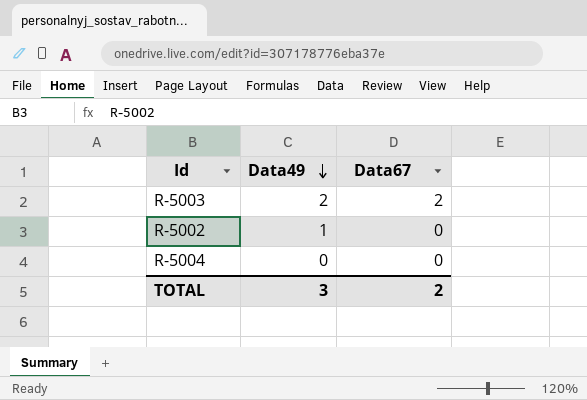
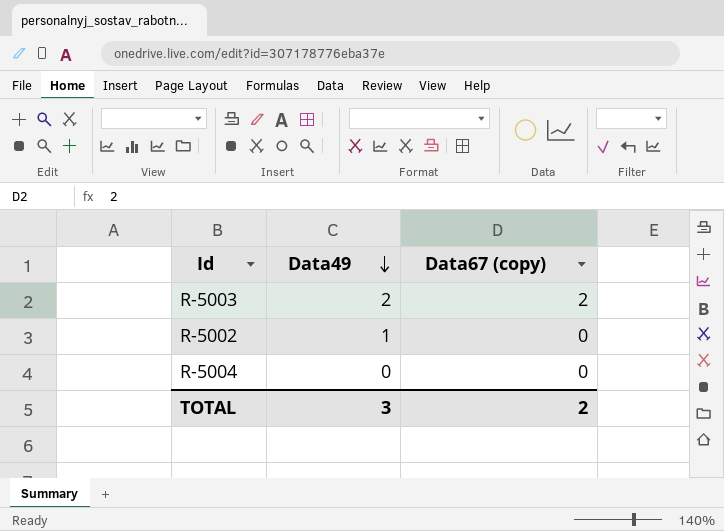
column name: Data67 -> Data67 (copy)

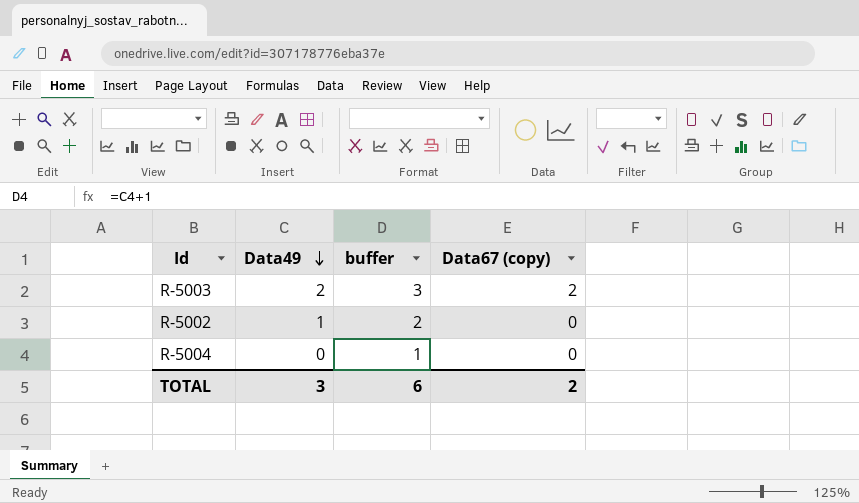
column buffer | formula: none -> [Data49] + 1

